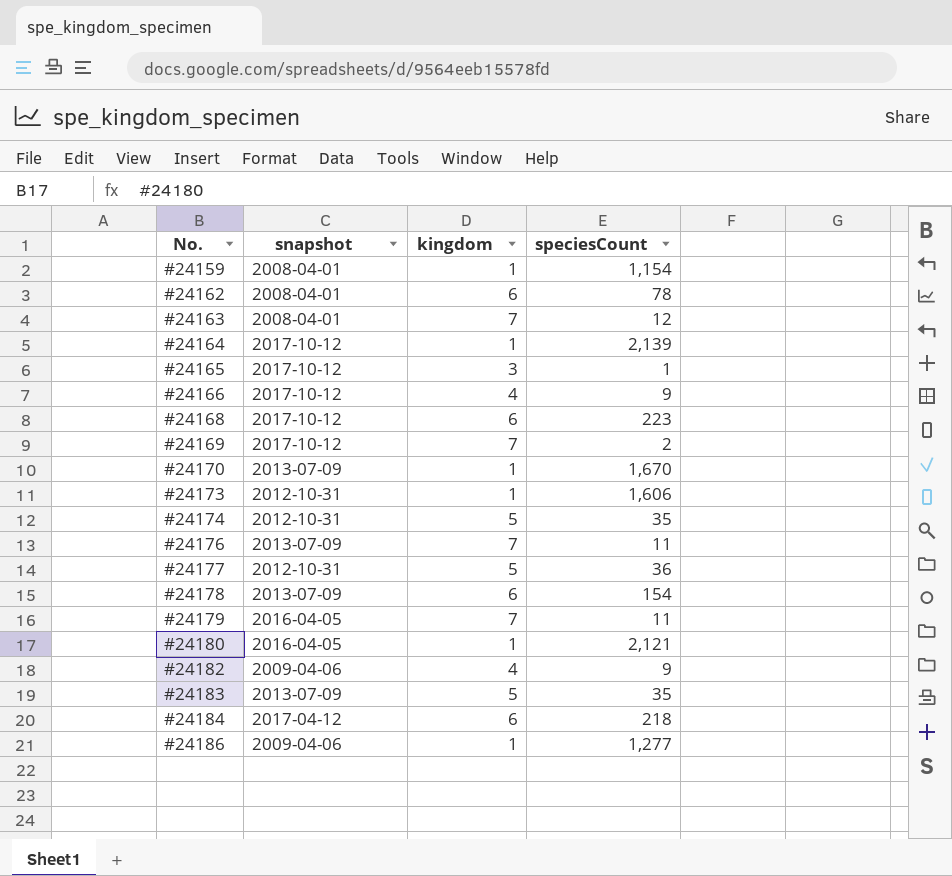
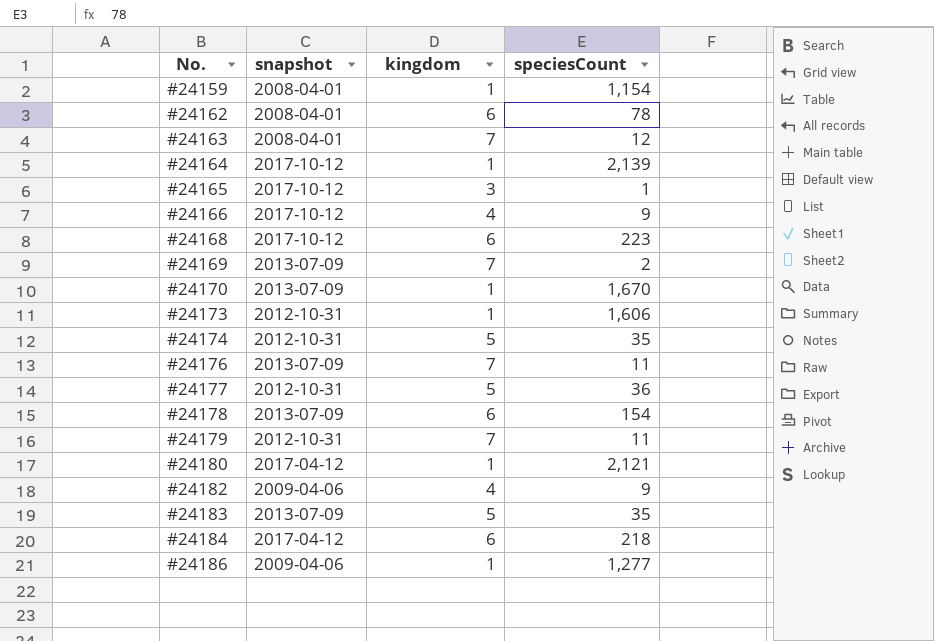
#24169 | snapshot: 2017-10-12 -> 2013-07-09
#24179 | snapshot: 2016-04-05 -> 2012-10-31
#24180 | snapshot: 2016-04-05 -> 2017-04-12

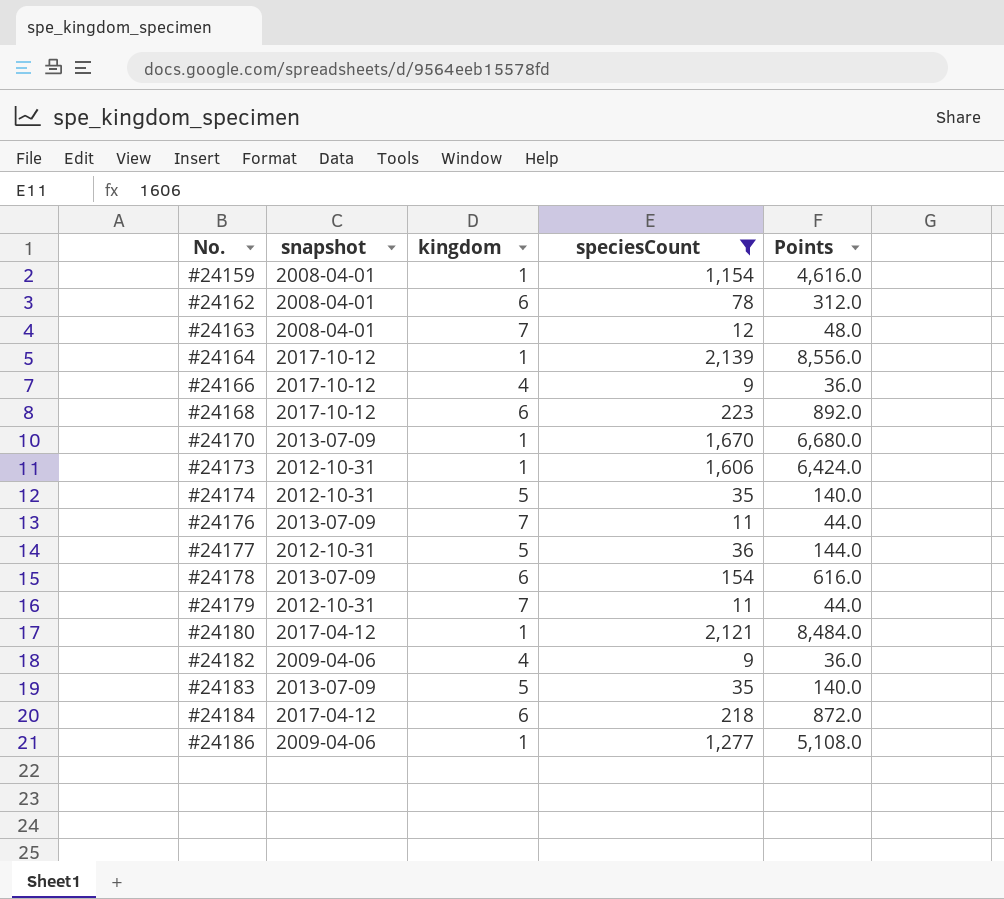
filter: none -> speciesCount >= 9
column Points | formula: none -> [speciesCount] * 4

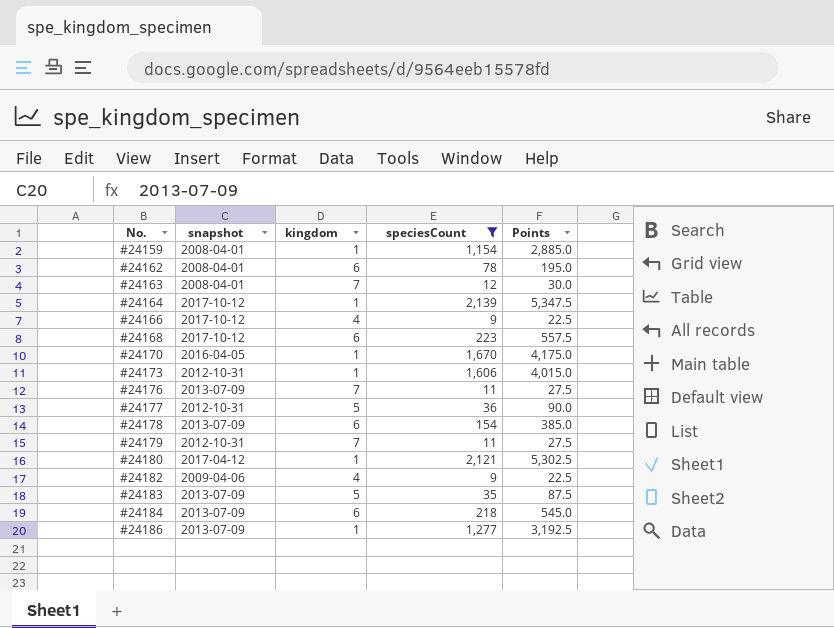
column Points | formula: [speciesCount] * 4 -> [speciesCount] * 2.5
row #24174: 2012-10-31 | 5 | 35 | 140.0 -> none
#24170 | snapshot: 2013-07-09 -> 2016-04-05
#24184 | snapshot: 2017-04-12 -> 2013-07-09
#24186 | snapshot: 2009-04-06 -> 2013-07-09

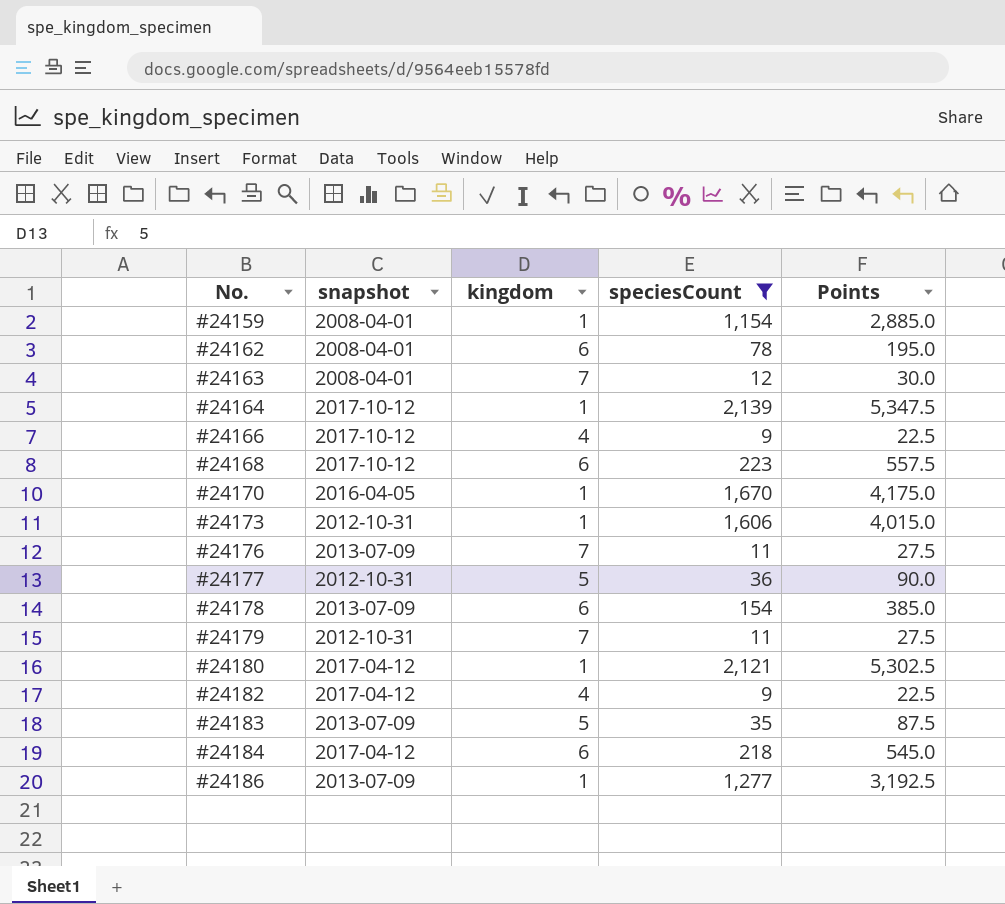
#24182 | snapshot: 2009-04-06 -> 2017-04-12
#24184 | snapshot: 2013-07-09 -> 2017-04-12

